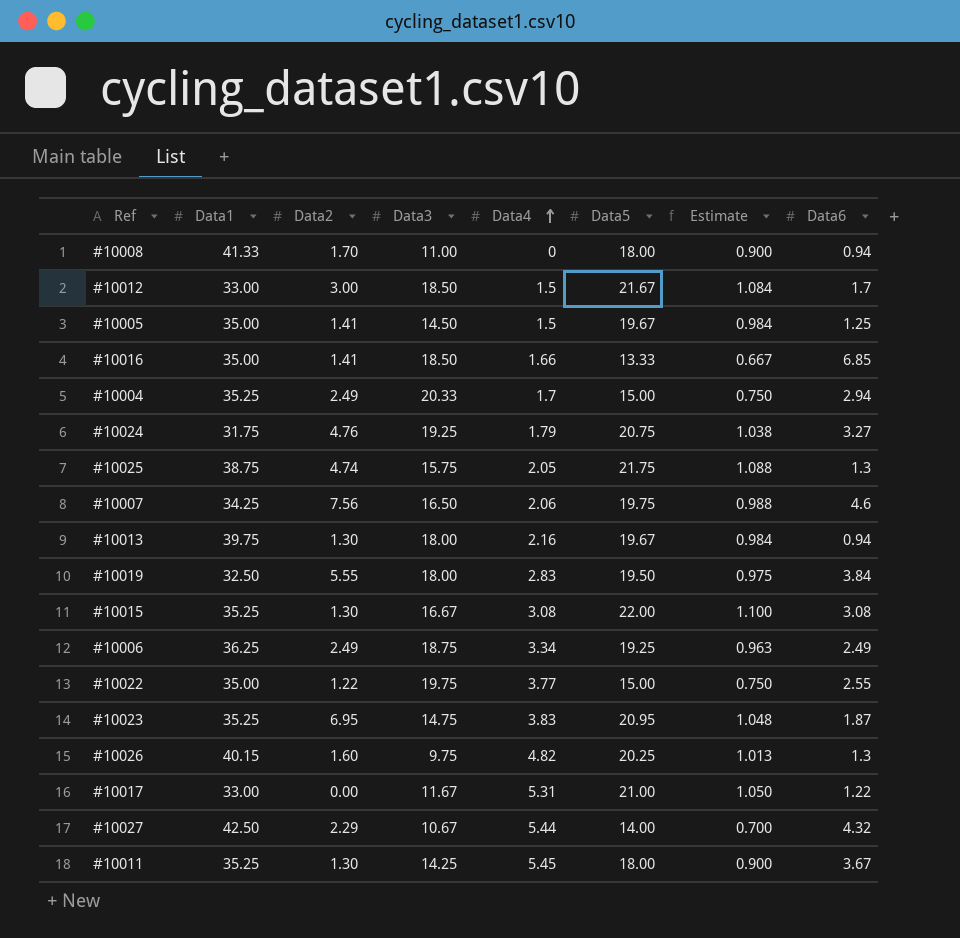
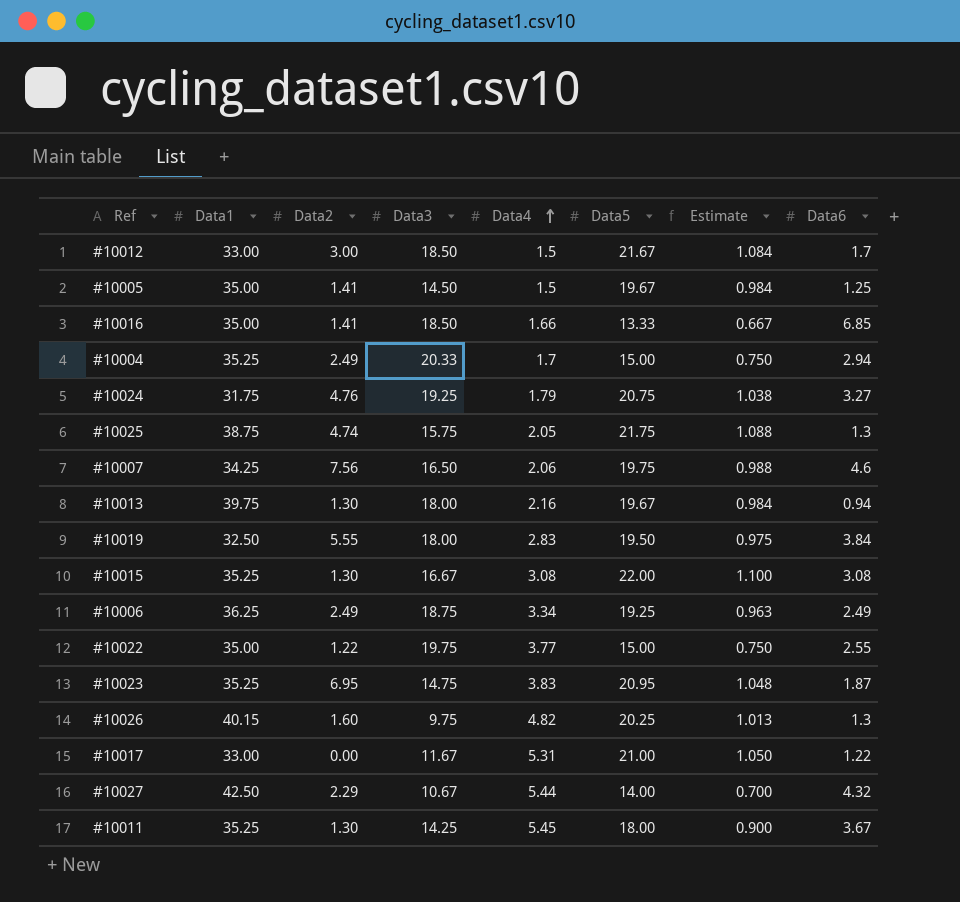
row #10008: 41.33 | 1.70 | 11.00 | 0 | 18.00 | 0.900 | 0.94 -> none

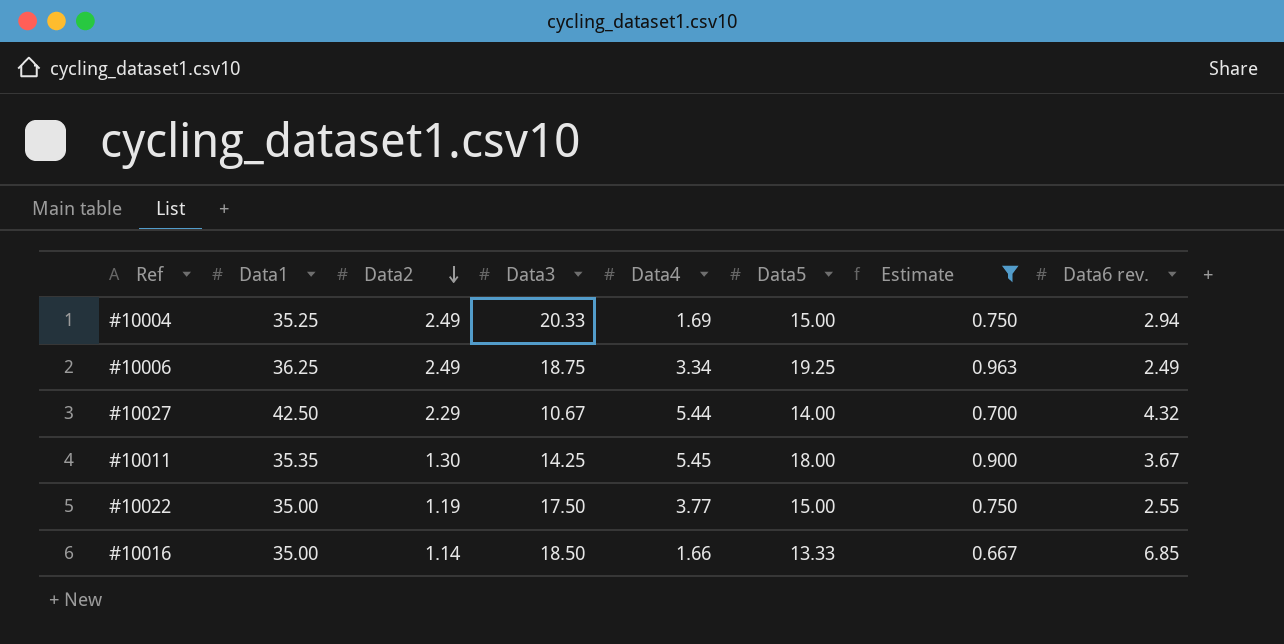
filter: none -> Estimate <= 0.963
row order: Data4 ascending -> Data2 descending
column name: Data6 -> Data6 rev.
#10004 | Data4: 1.7 -> 1.69
#10011 | Data1: 35.25 -> 35.35
#10022 | Data2: 1.22 -> 1.19
#10022 | Data3: 19.75 -> 17.50
#10016 | Data2: 1.41 -> 1.14

